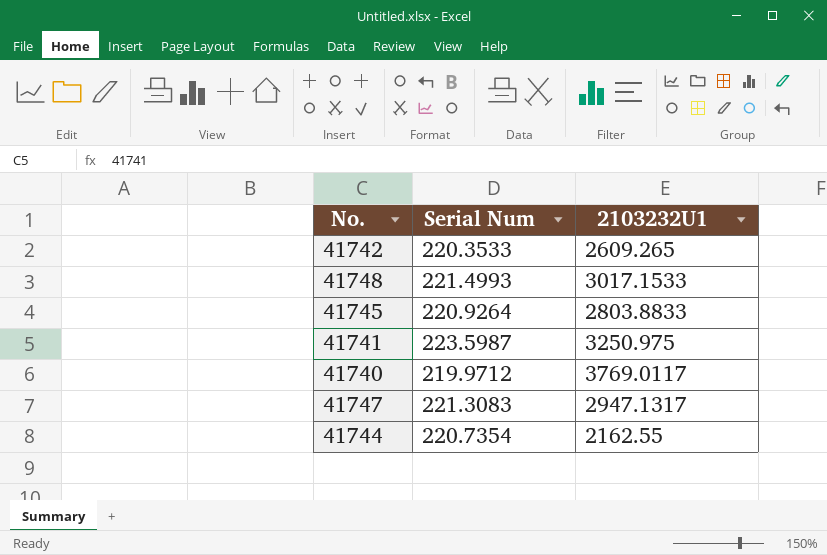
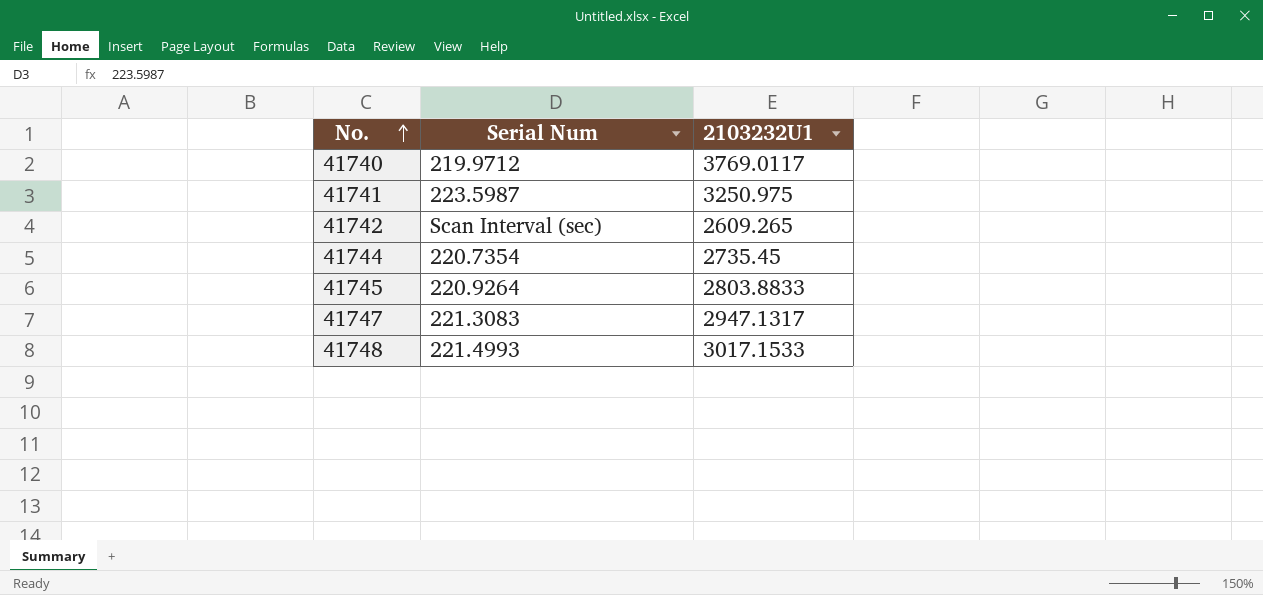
row order: none -> No. ascending
41742 | Serial Num: 220.3533 -> Scan Interval (sec)
41744 | 2103232U1: 2162.55 -> 2735.45

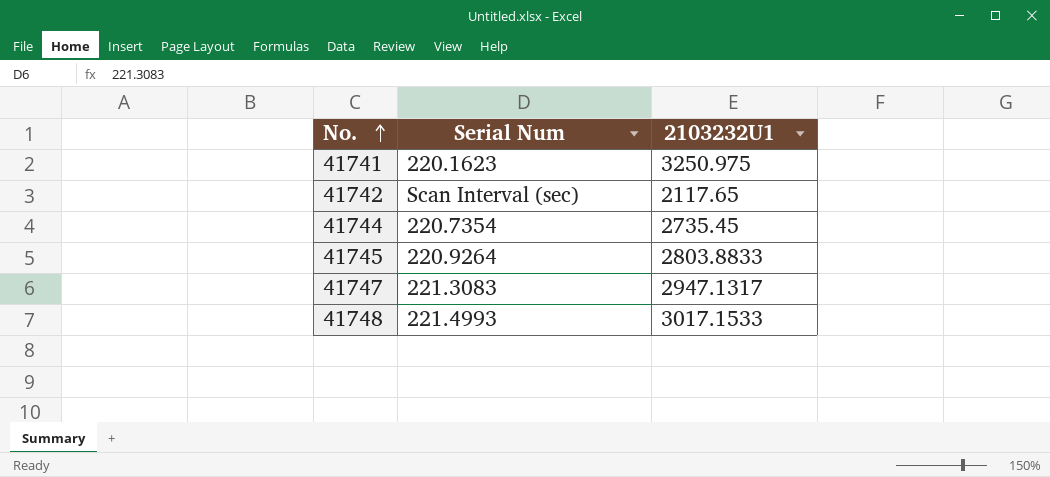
row 41740: 219.9712 | 3769.0117 -> none
41741 | Serial Num: 223.5987 -> 220.1623
41742 | 2103232U1: 2609.265 -> 2117.65

